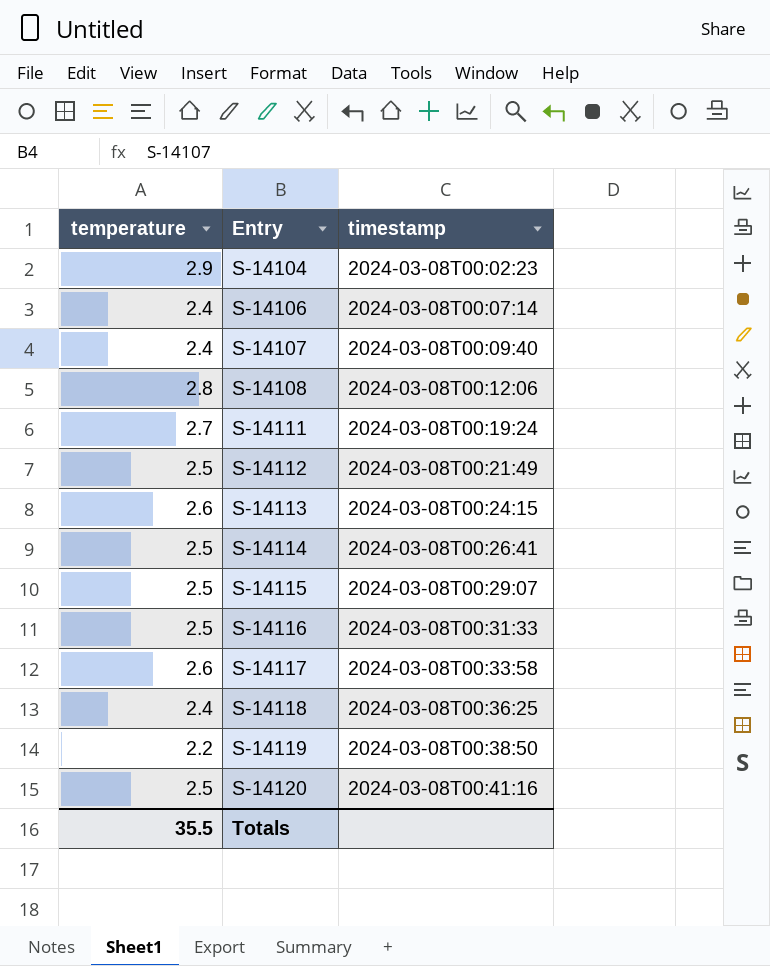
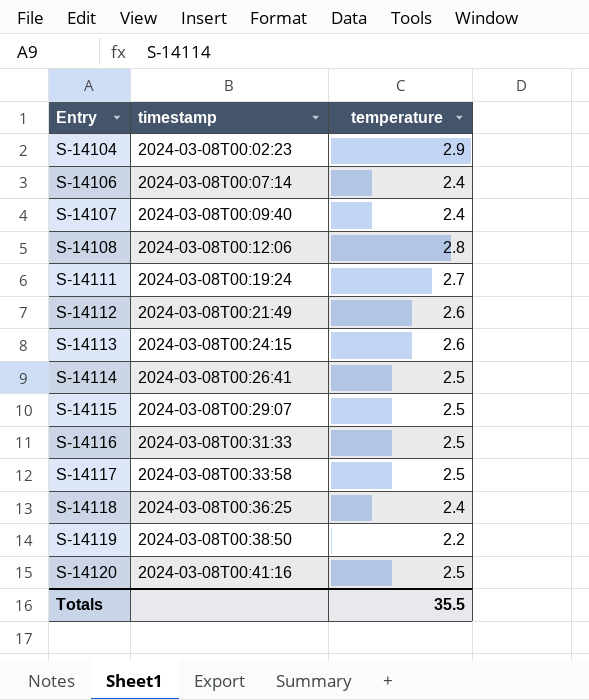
column temperature | position: 1 -> 3
S-14112 | temperature: 2.5 -> 2.6
S-14117 | temperature: 2.6 -> 2.5

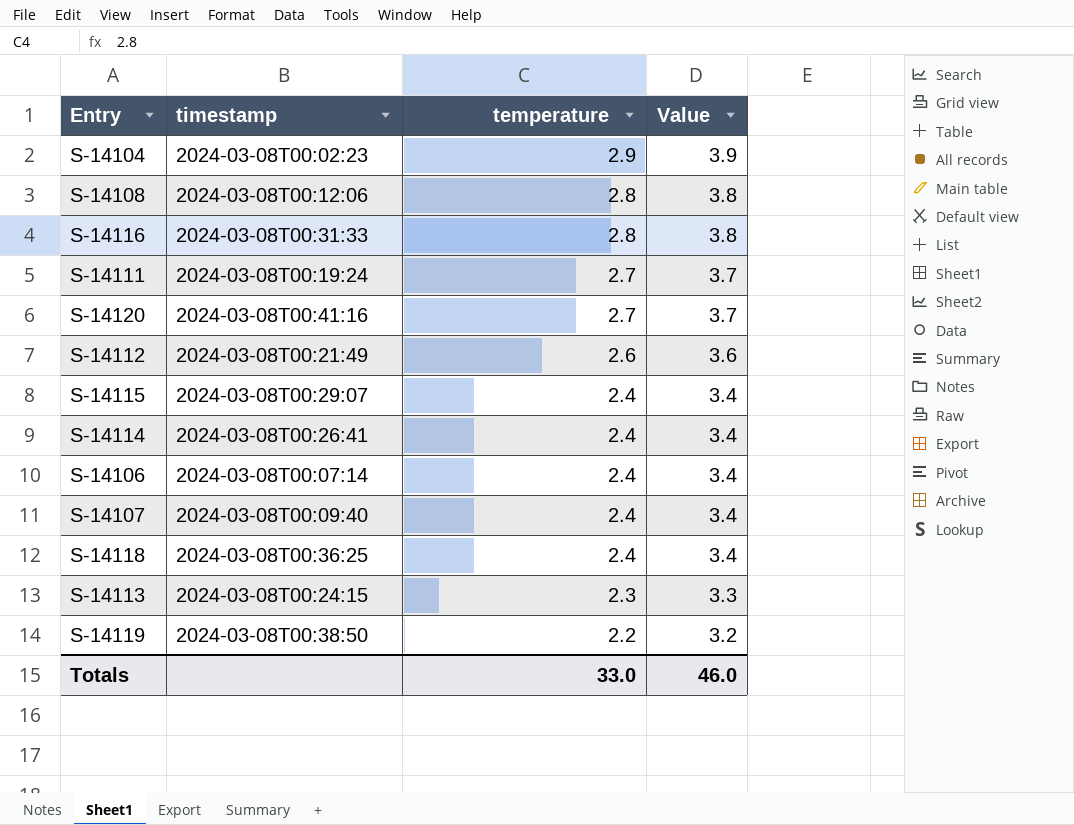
row order: Entry ascending -> temperature descending
column Value | formula: none -> [temperature] + 1
row S-14117: 2024-03-08T00:33:58 | 2.5 -> none
S-14116 | temperature: 2.5 -> 2.8
S-14120 | temperature: 2.5 -> 2.7
S-14115 | temperature: 2.5 -> 2.4
S-14114 | temperature: 2.5 -> 2.4
S-14113 | temperature: 2.6 -> 2.3
Totals | temperature: 35.5 -> 33.0

